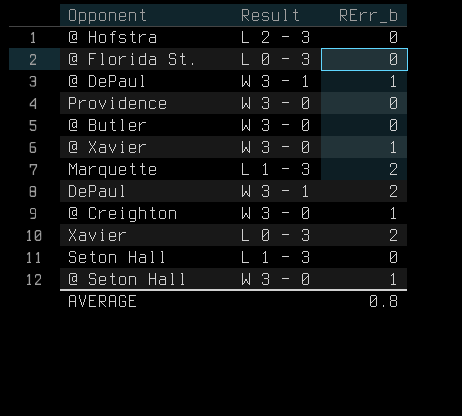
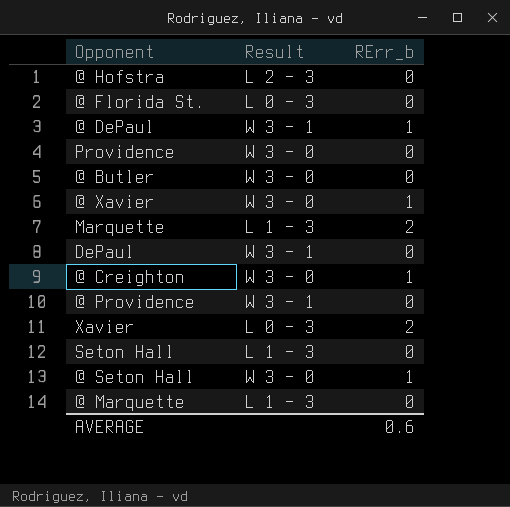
DePaul | RErr_b: 2 -> 0
row @ Providence: none -> W 3 - 1 | 0
row @ Marquette: none -> L 1 - 3 | 0
AVERAGE | RErr_b: 0.8 -> 0.6

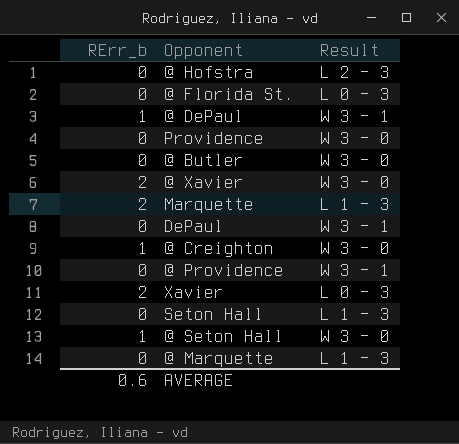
column RErr_b | position: 3 -> 1
@ Xavier | RErr_b: 1 -> 2

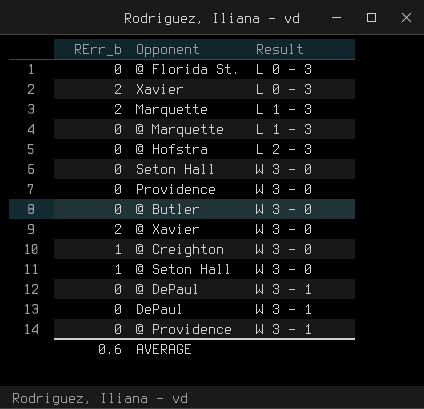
row order: none -> Result ascending
Seton Hall | Result: L 1 - 3 -> W 3 - 0
@ DePaul | RErr_b: 1 -> 0

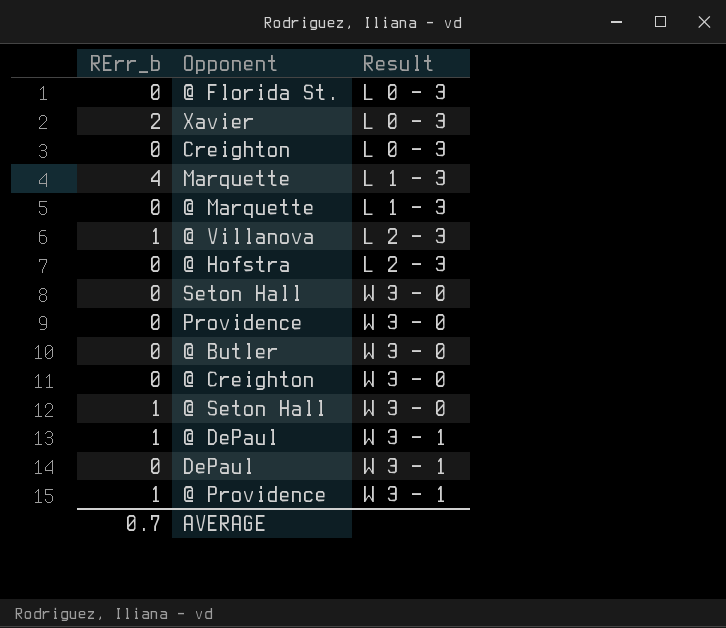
row @ Xavier: 2 | W 3 - 0 -> none
row Creighton: none -> 0 | L 0 - 3
Marquette | RErr_b: 2 -> 4
row @ Villanova: none -> 1 | L 2 - 3
@ Creighton | RErr_b: 1 -> 0
@ DePaul | RErr_b: 0 -> 1
@ Providence | RErr_b: 0 -> 1
AVERAGE | RErr_b: 0.6 -> 0.7

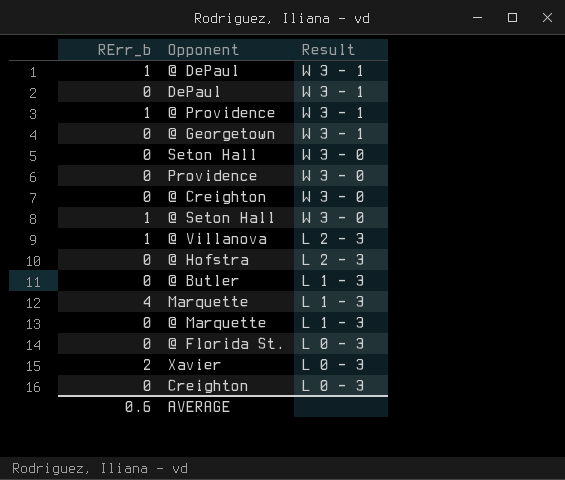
row order: Result ascending -> Result descending
row @ Georgetown: none -> 0 | W 3 - 1
@ Butler | Result: W 3 - 0 -> L 1 - 3
AVERAGE | RErr_b: 0.7 -> 0.6

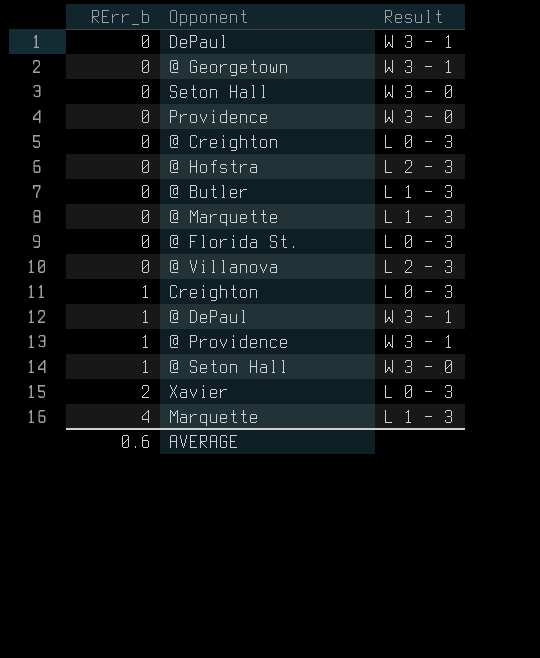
row order: Result descending -> RErr_b ascending
@ Creighton | Result: W 3 - 0 -> L 0 - 3
@ Villanova | RErr_b: 1 -> 0
Creighton | RErr_b: 0 -> 1

